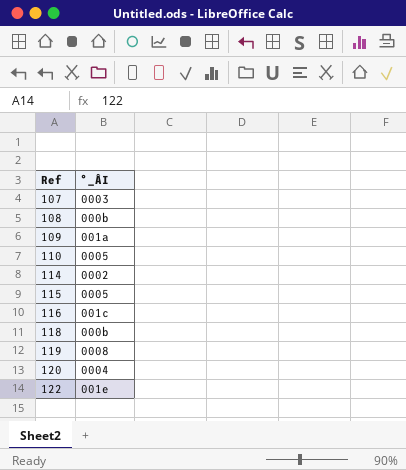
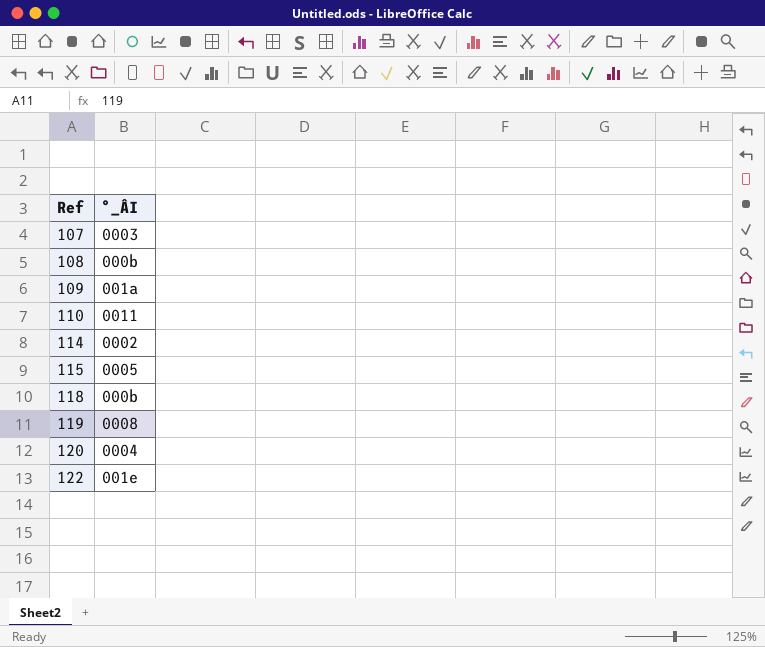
row 116: 001c -> none
110 | °_ÂI: 0005 -> 0011

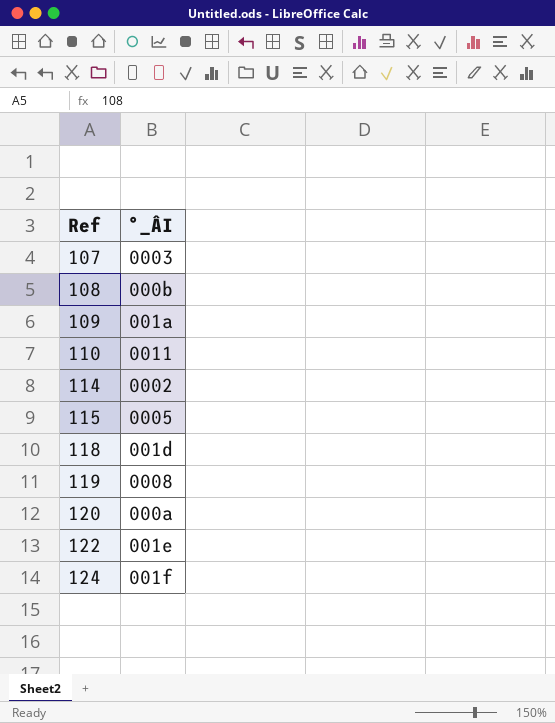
118 | °_ÂI: 000b -> 001d
120 | °_ÂI: 0004 -> 000a
row 124: none -> 001f

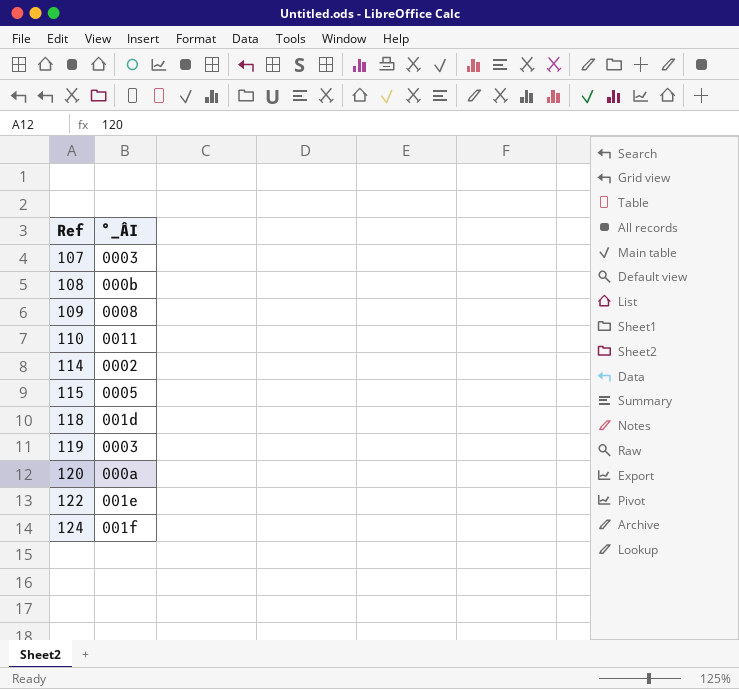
109 | °_ÂI: 001a -> 0008
119 | °_ÂI: 0008 -> 0003

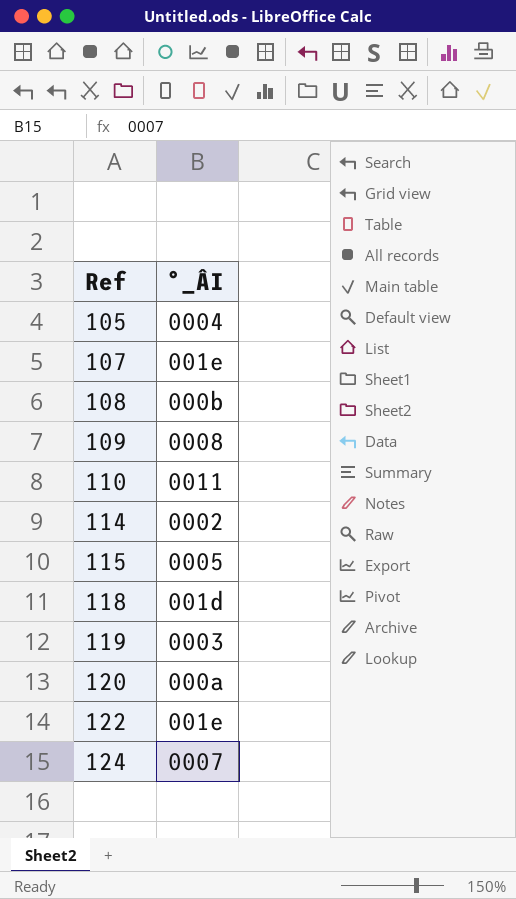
row 105: none -> 0004
107 | °_ÂI: 0003 -> 001e
124 | °_ÂI: 001f -> 0007

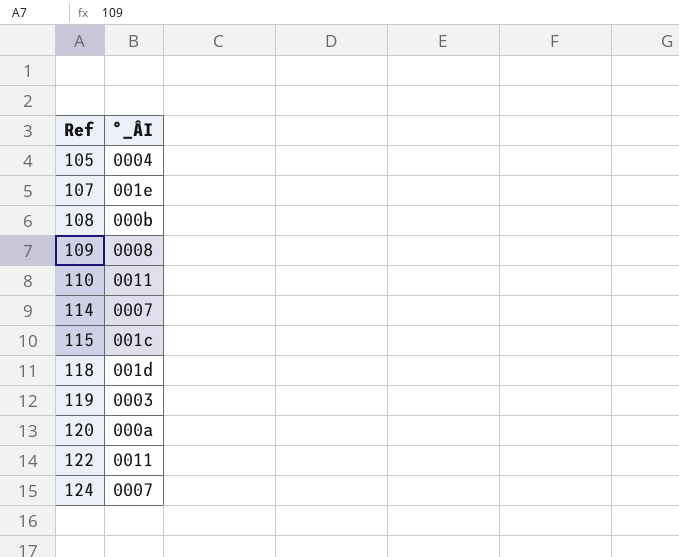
114 | °_ÂI: 0002 -> 0007
115 | °_ÂI: 0005 -> 001c
122 | °_ÂI: 001e -> 0011

